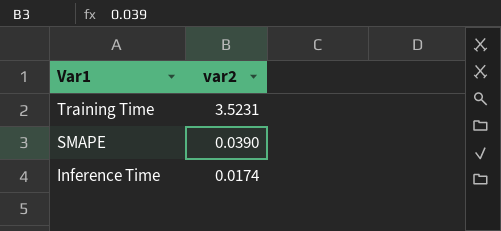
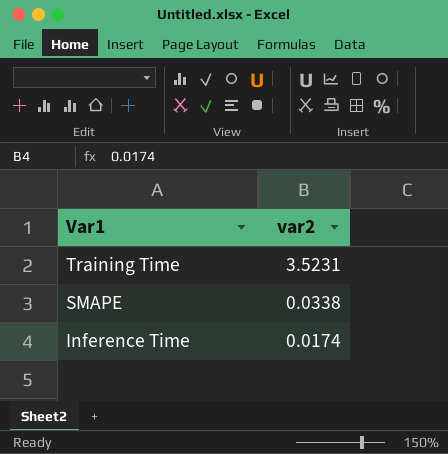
SMAPE | var2: 0.0390 -> 0.0338

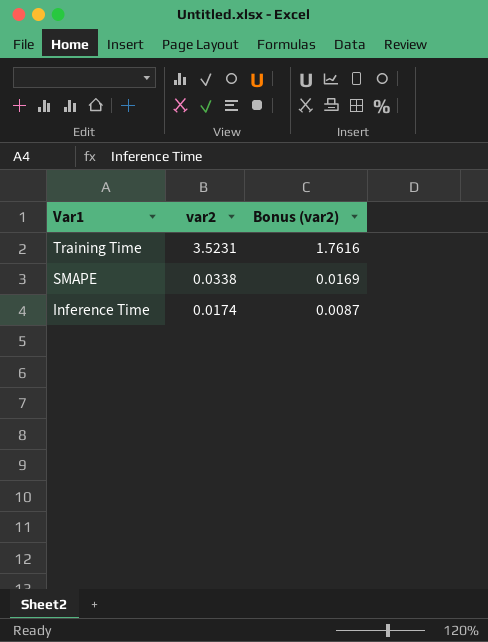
column Bonus (var2) | formula: none -> [var2] * 0.5

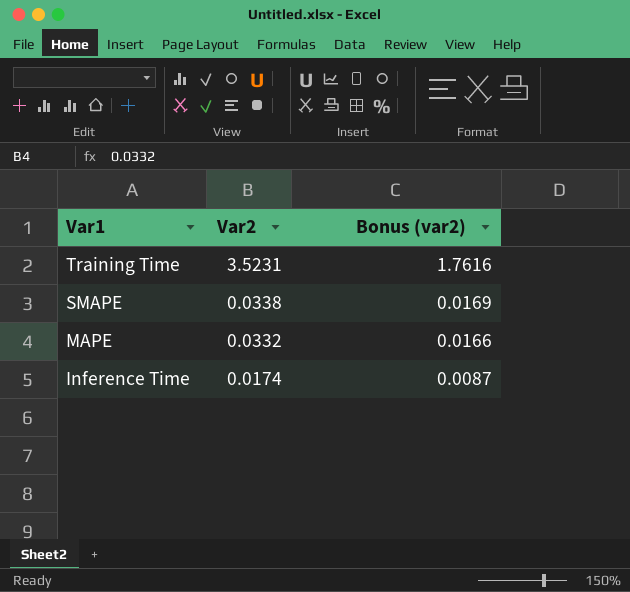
column name: var2 -> Var2
row MAPE: none -> 0.0332 | 0.0166

